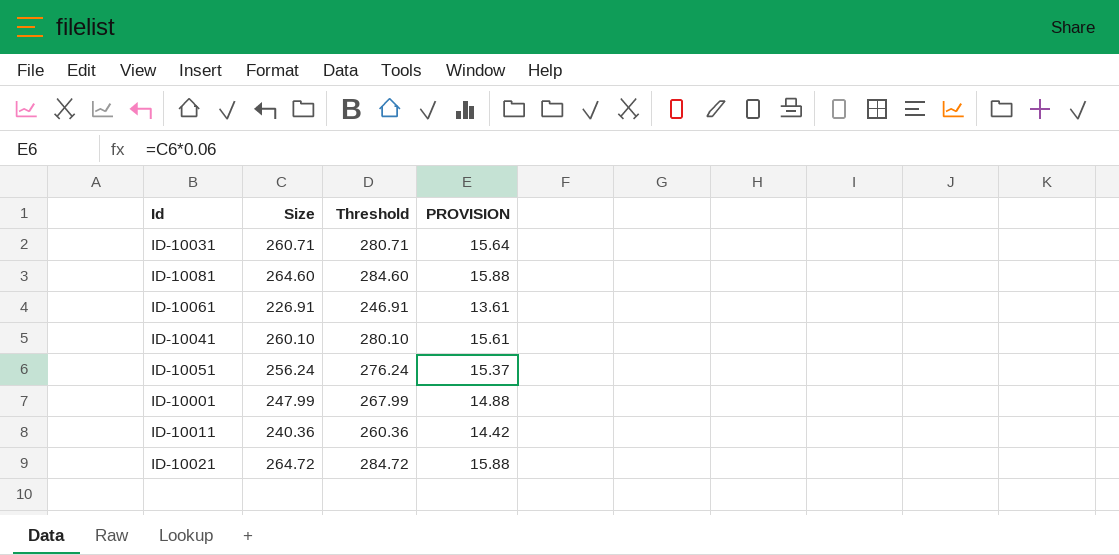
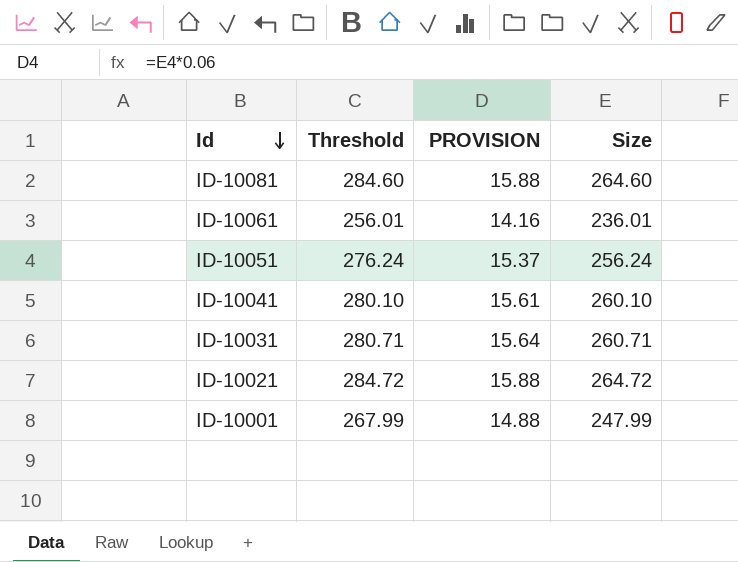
row order: none -> Id descending
column Size | position: 2 -> 4
row ID-10011: 240.36 | 260.36 | 14.42 -> none
ID-10061 | Threshold: 246.91 -> 256.01
ID-10061 | PROVISION: 13.61 -> 14.16
ID-10061 | Size: 226.91 -> 236.01

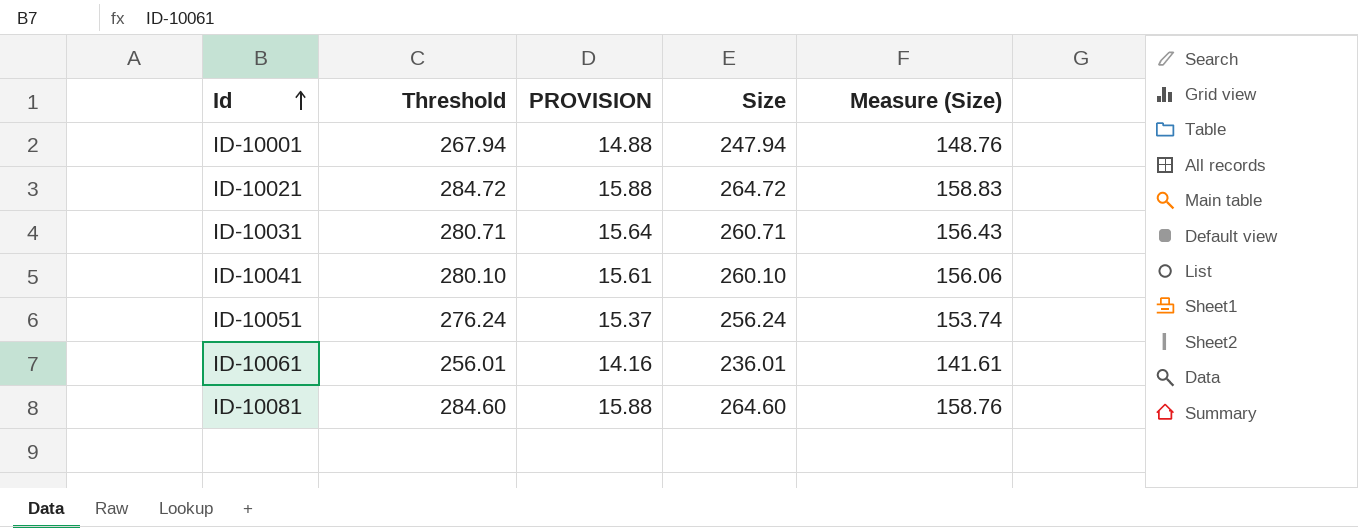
row order: Id descending -> Id ascending
column Measure (Size) | formula: none -> [Size] * 0.6
ID-10001 | Threshold: 267.99 -> 267.94
ID-10001 | Size: 247.99 -> 247.94

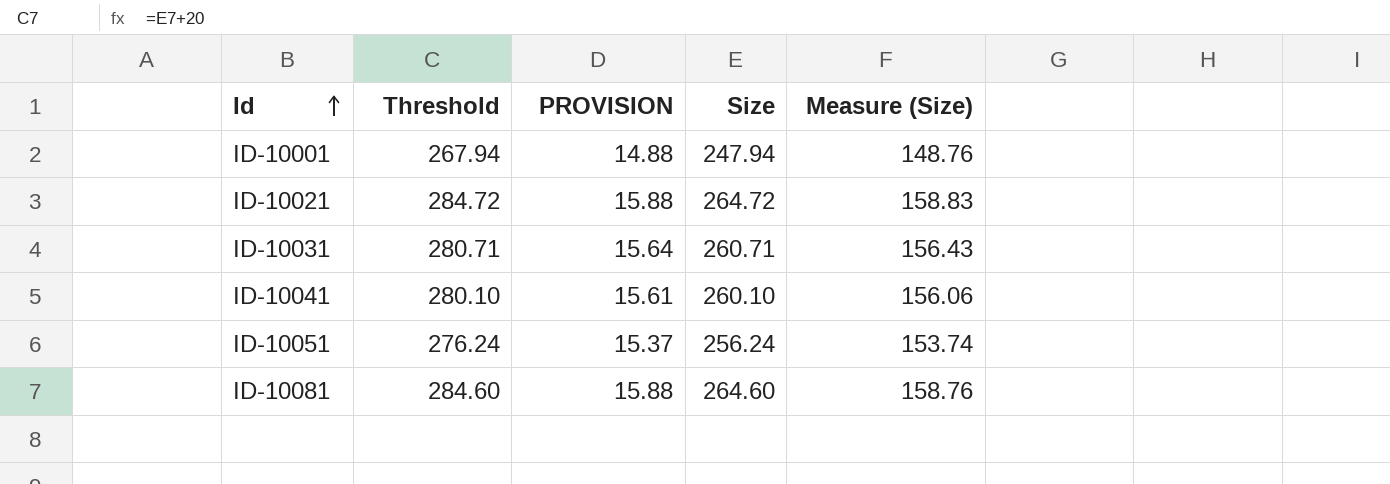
row ID-10061: 256.01 | 14.16 | 236.01 | 141.61 -> none

